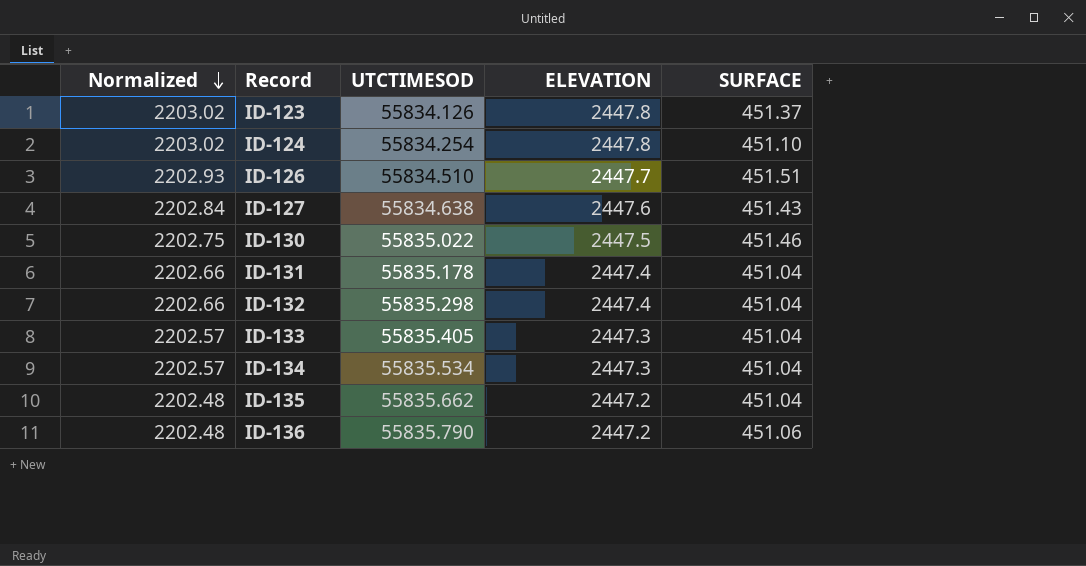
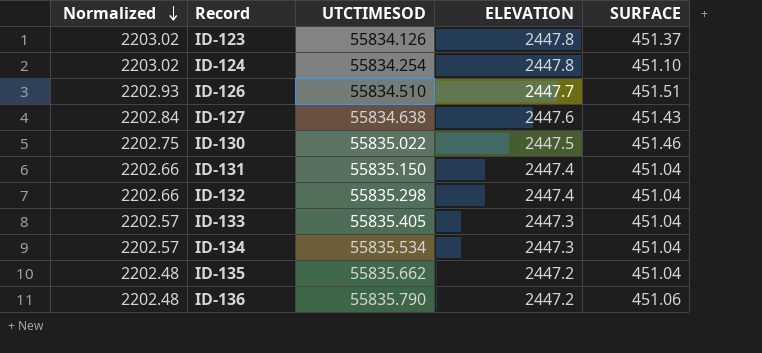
ID-131 | UTCTIMESOD: 55835.178 -> 55835.150

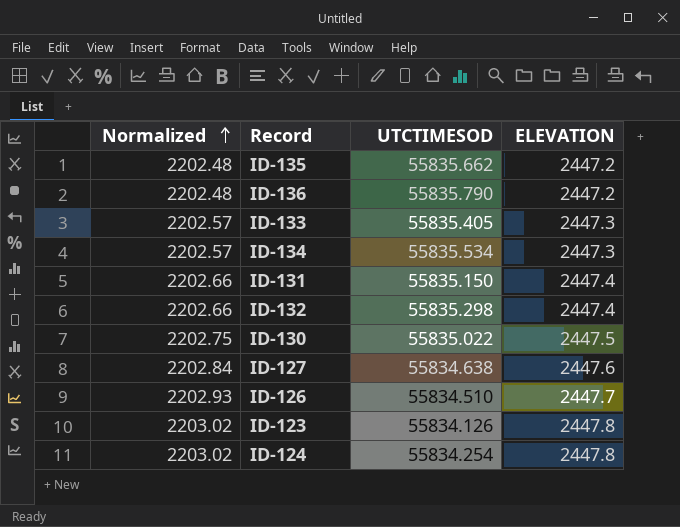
row order: Normalized descending -> Normalized ascending
column SURFACE | position: 5 -> none

